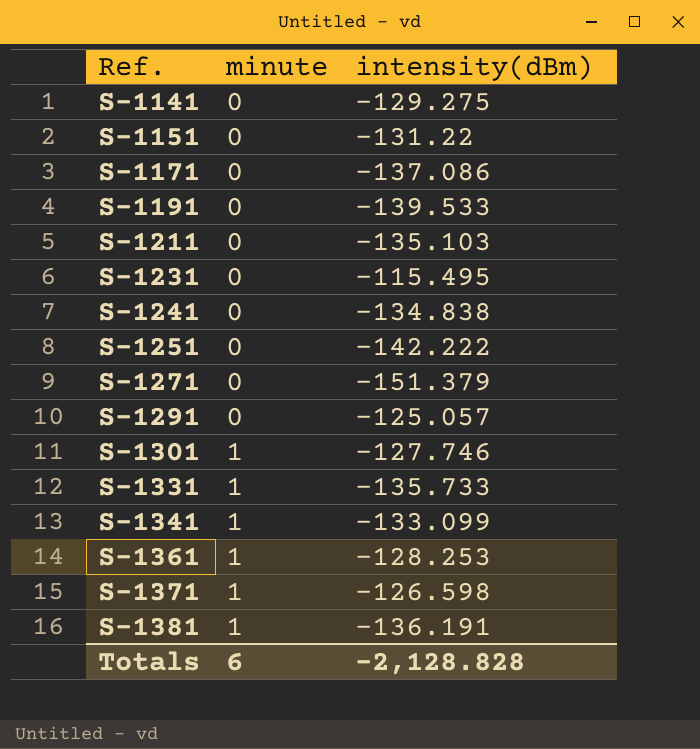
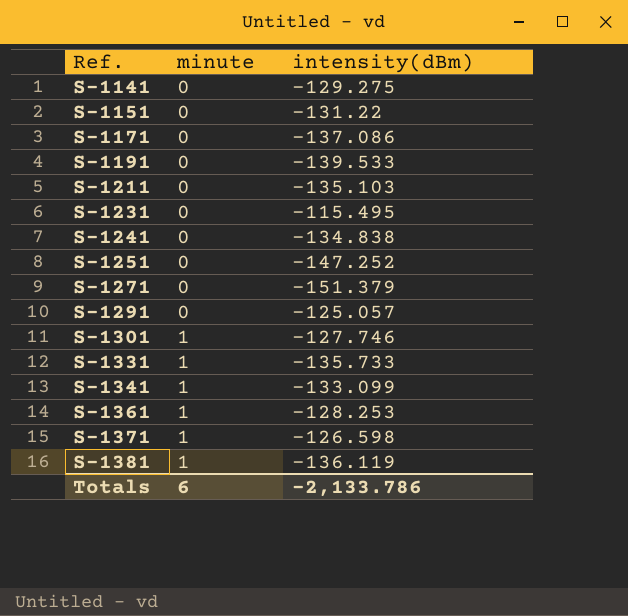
S-1251 | intensity(dBm): -142.222 -> -147.252
S-1381 | intensity(dBm): -136.191 -> -136.119
Totals | intensity(dBm): -2,128.828 -> -2,133.786

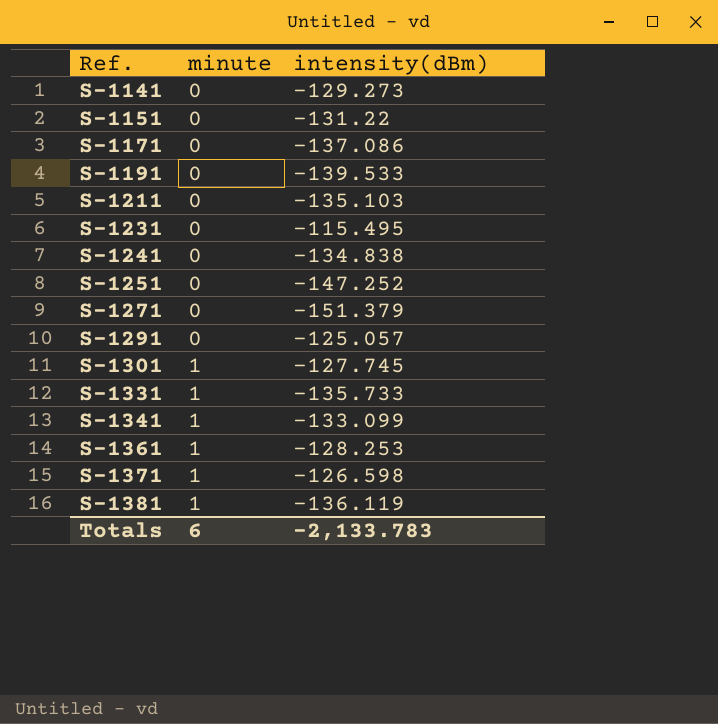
S-1141 | intensity(dBm): -129.275 -> -129.273
S-1301 | intensity(dBm): -127.746 -> -127.745
Totals | intensity(dBm): -2,133.786 -> -2,133.783

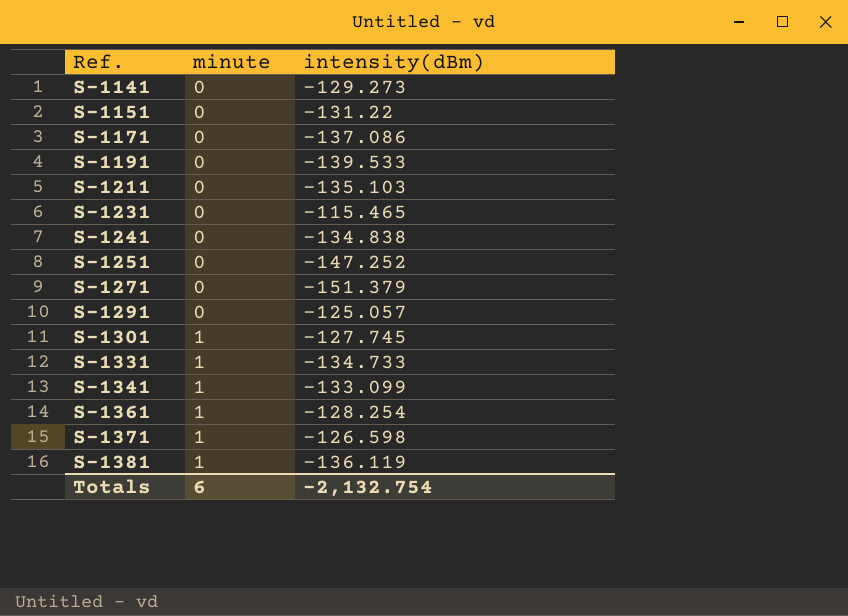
S-1231 | intensity(dBm): -115.495 -> -115.465
S-1331 | intensity(dBm): -135.733 -> -134.733
S-1361 | intensity(dBm): -128.253 -> -128.254
Totals | intensity(dBm): -2,133.783 -> -2,132.754

